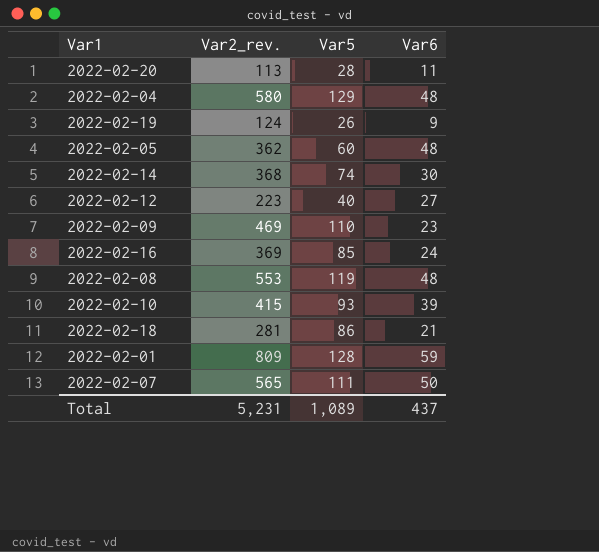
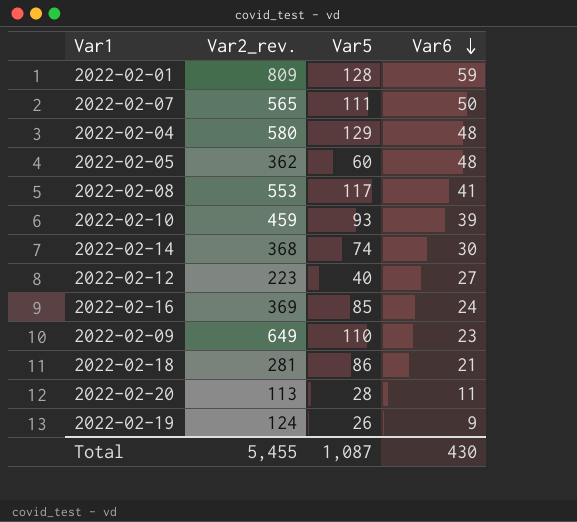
row order: none -> Var6 descending
2022-02-08 | Var5: 119 -> 117
2022-02-08 | Var6: 48 -> 41
2022-02-10 | Var2_rev.: 415 -> 459
2022-02-09 | Var2_rev.: 469 -> 649
Total | Var2_rev.: 5,231 -> 5,455
Total | Var5: 1,089 -> 1,087
Total | Var6: 437 -> 430

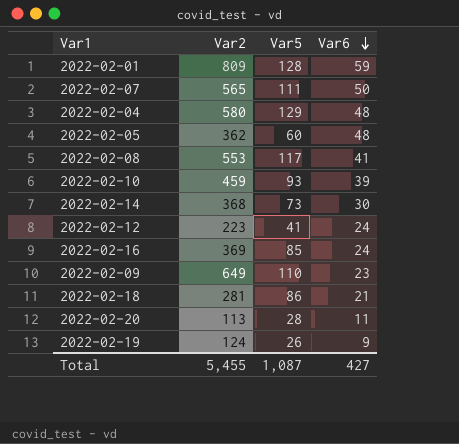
column name: Var2_rev. -> Var2
2022-02-14 | Var5: 74 -> 73
2022-02-12 | Var5: 40 -> 41
2022-02-12 | Var6: 27 -> 24
Total | Var6: 430 -> 427

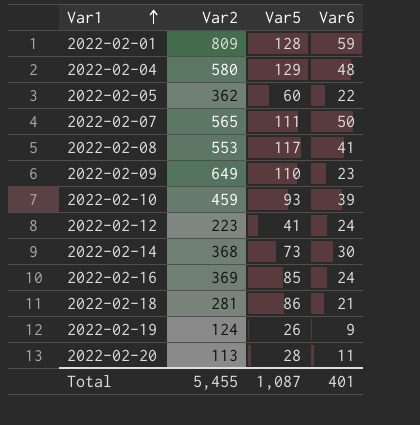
row order: Var6 descending -> Var1 ascending
2022-02-05 | Var6: 48 -> 22
Total | Var6: 427 -> 401

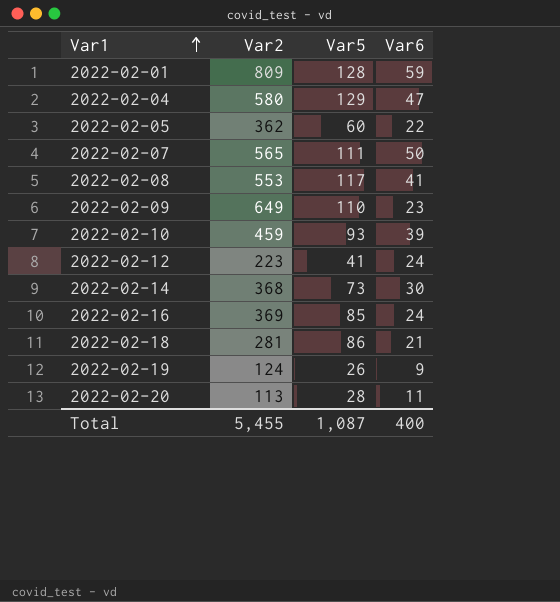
2022-02-04 | Var6: 48 -> 47
Total | Var6: 401 -> 400

